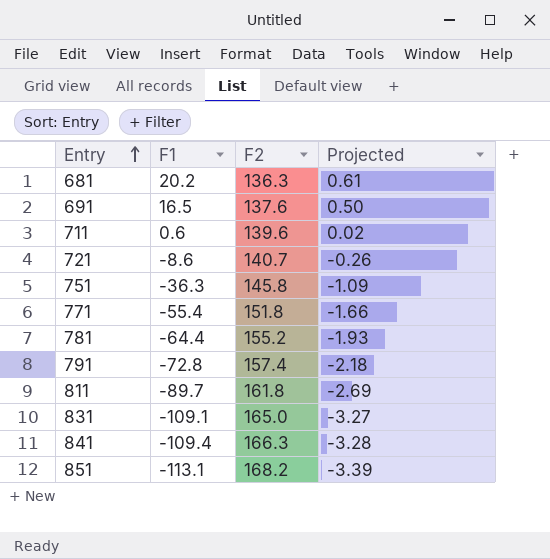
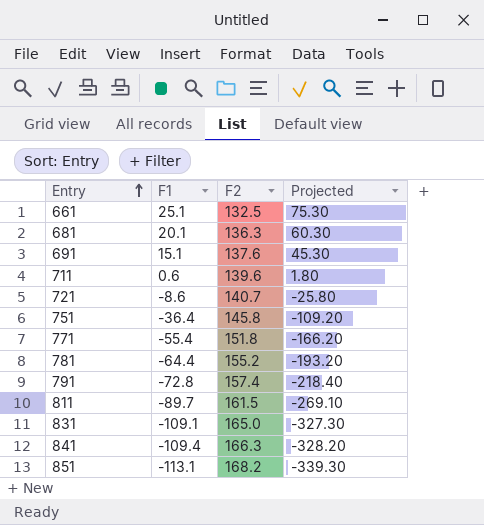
column Projected | formula: [F1] * 0.03 -> [F1] * 3
row 661: none -> 25.1 | 132.5 | 75.30
681 | F1: 20.2 -> 20.1
691 | F1: 16.5 -> 15.1
751 | F1: -36.3 -> -36.4
811 | F2: 161.8 -> 161.5

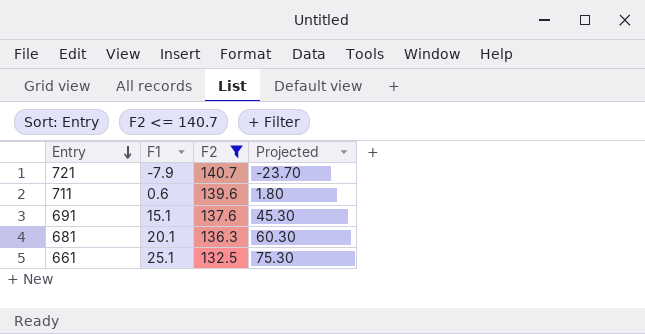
filter: none -> F2 <= 140.7
row order: Entry ascending -> Entry descending
721 | F1: -8.6 -> -7.9
721 | Projected: -25.80 -> -23.70

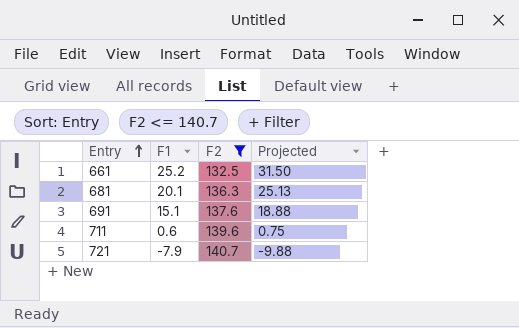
row order: Entry descending -> Entry ascending
column Projected | formula: [F1] * 3 -> [F1] * 1.25
661 | F1: 25.1 -> 25.2

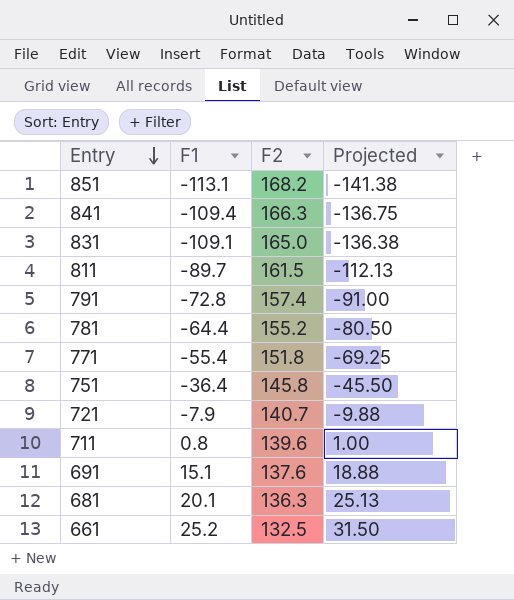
filter: F2 <= 140.7 -> none
row order: Entry ascending -> Entry descending
711 | F1: 0.6 -> 0.8
711 | Projected: 0.75 -> 1.00

